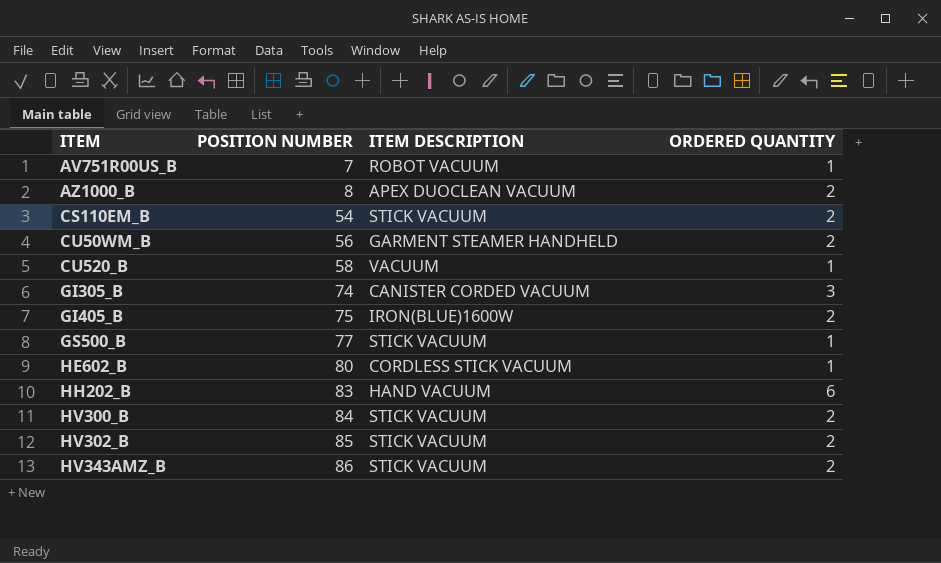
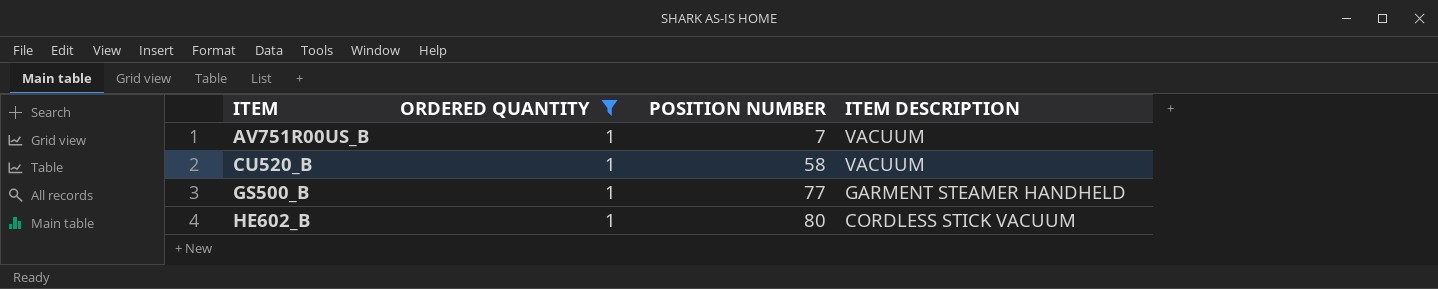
filter: none -> ORDERED QUANTITY = 1
column ORDERED QUANTITY | position: 4 -> 2
AV751R00US_B | ITEM DESCRIPTION: ROBOT VACUUM -> VACUUM
GS500_B | ITEM DESCRIPTION: STICK VACUUM -> GARMENT STEAMER HANDHELD

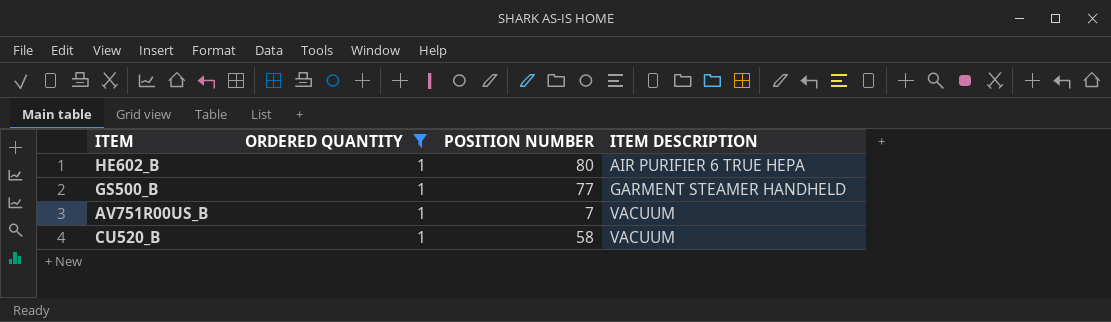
row order: ITEM ascending -> ITEM DESCRIPTION ascending
HE602_B | ITEM DESCRIPTION: CORDLESS STICK VACUUM -> AIR PURIFIER 6 TRUE HEPA

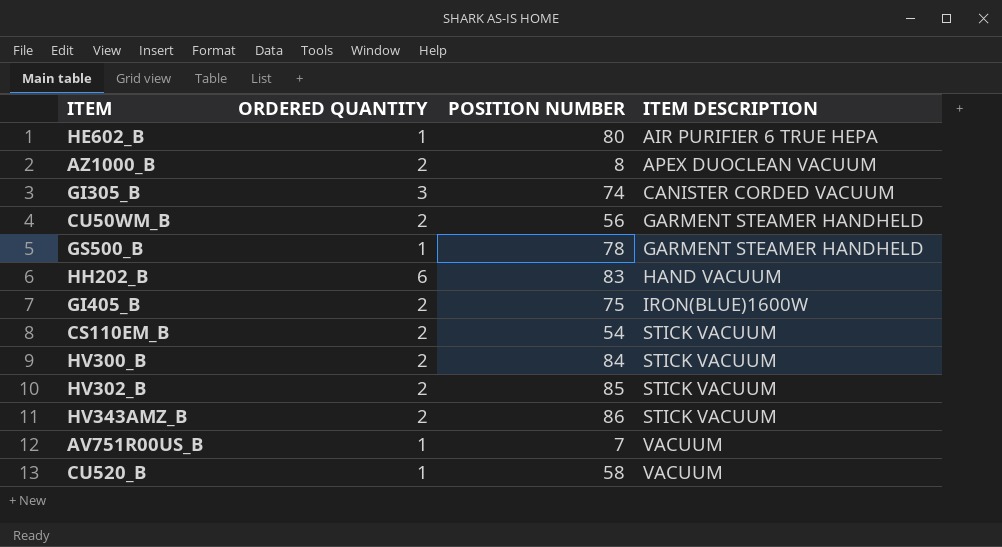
filter: ORDERED QUANTITY = 1 -> none
GS500_B | POSITION NUMBER: 77 -> 78

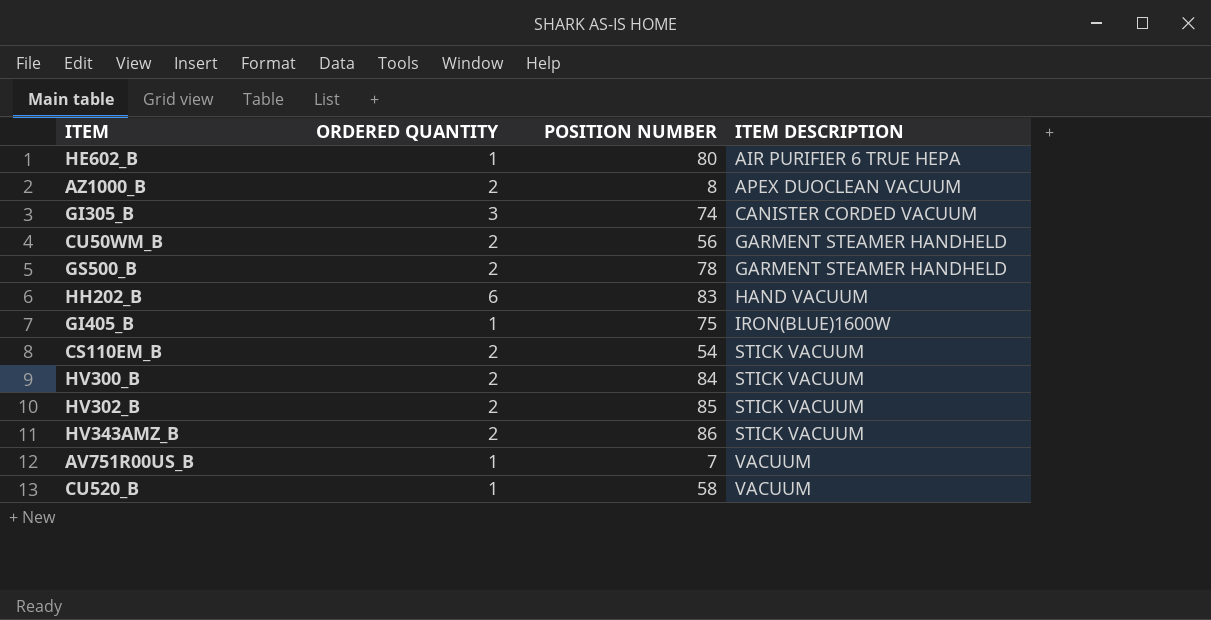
GS500_B | ORDERED QUANTITY: 1 -> 2
GI405_B | ORDERED QUANTITY: 2 -> 1

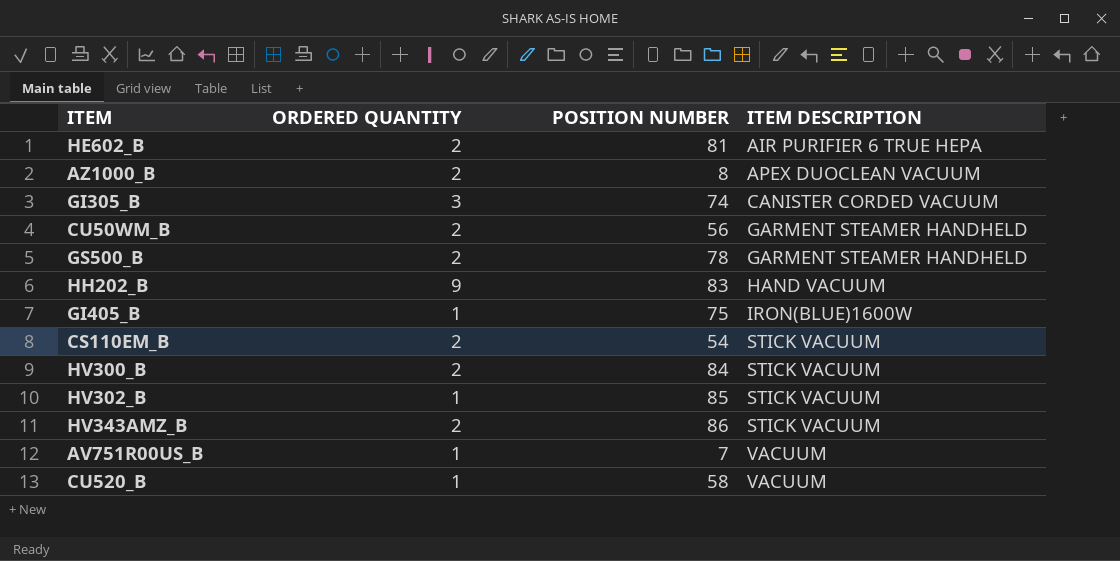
HE602_B | ORDERED QUANTITY: 1 -> 2
HE602_B | POSITION NUMBER: 80 -> 81
HH202_B | ORDERED QUANTITY: 6 -> 9
HV302_B | ORDERED QUANTITY: 2 -> 1

